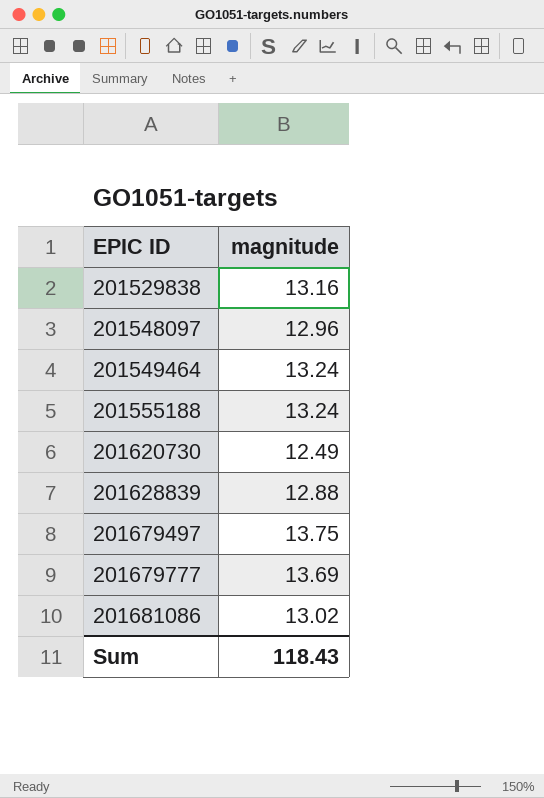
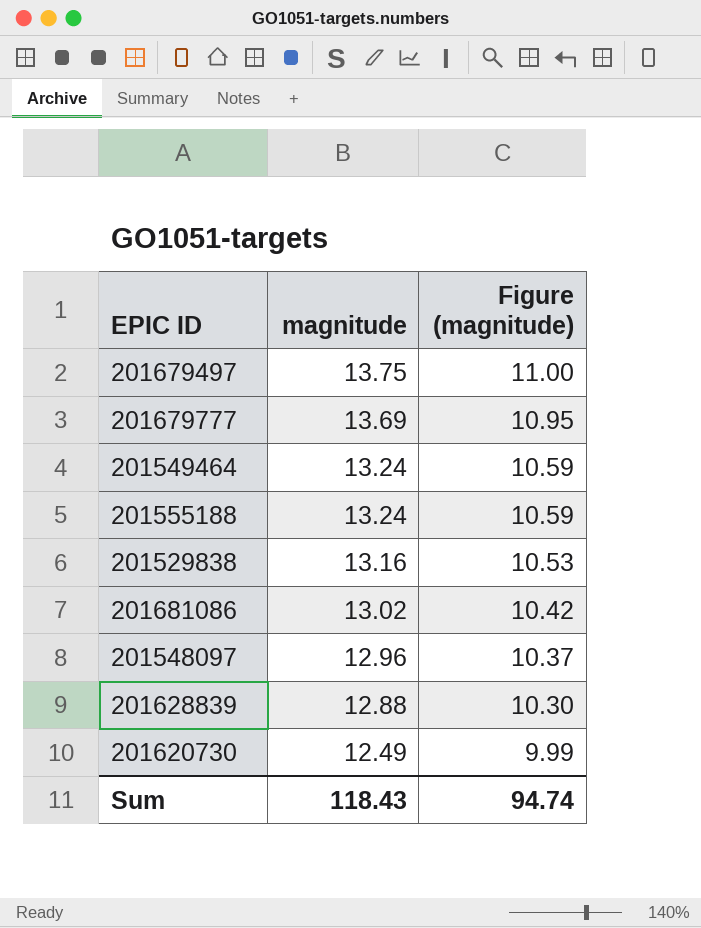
row order: EPIC ID ascending -> magnitude descending
column Figure (magnitude) | formula: none -> [magnitude] * 0.8

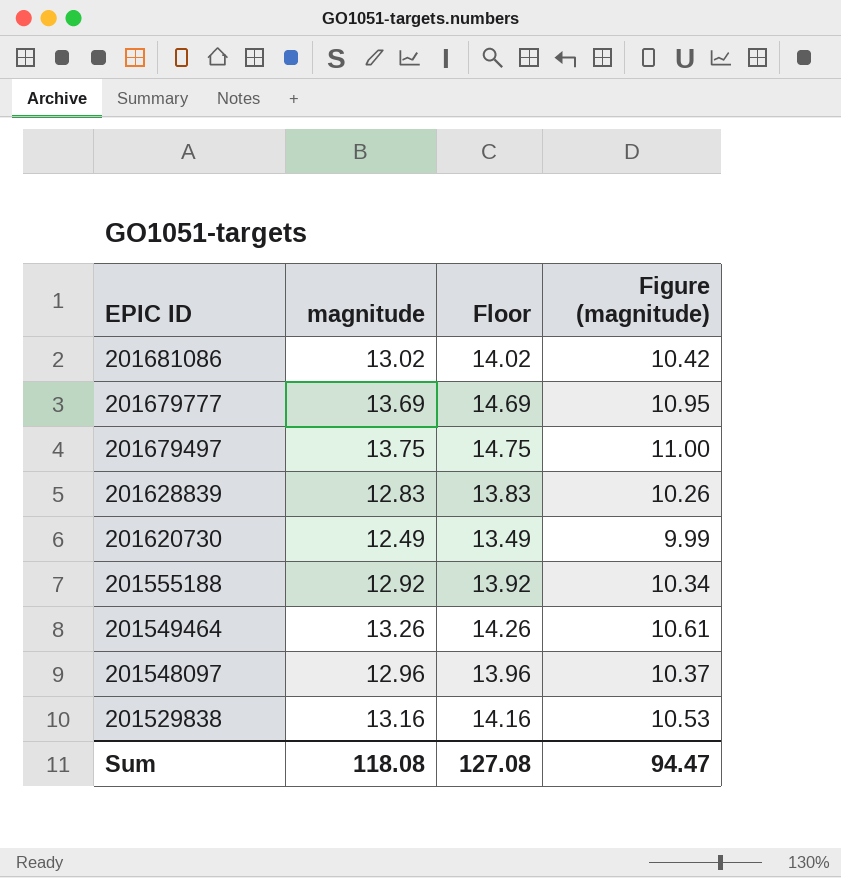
row order: magnitude descending -> EPIC ID descending
column Floor | formula: none -> [magnitude] + 1
201628839 | magnitude: 12.88 -> 12.83
201628839 | Figure (magnitude): 10.30 -> 10.26
201555188 | magnitude: 13.24 -> 12.92
201555188 | Figure (magnitude): 10.59 -> 10.34
201549464 | magnitude: 13.24 -> 13.26
201549464 | Figure (magnitude): 10.59 -> 10.61
Sum | magnitude: 118.43 -> 118.08
Sum | Figure (magnitude): 94.74 -> 94.47

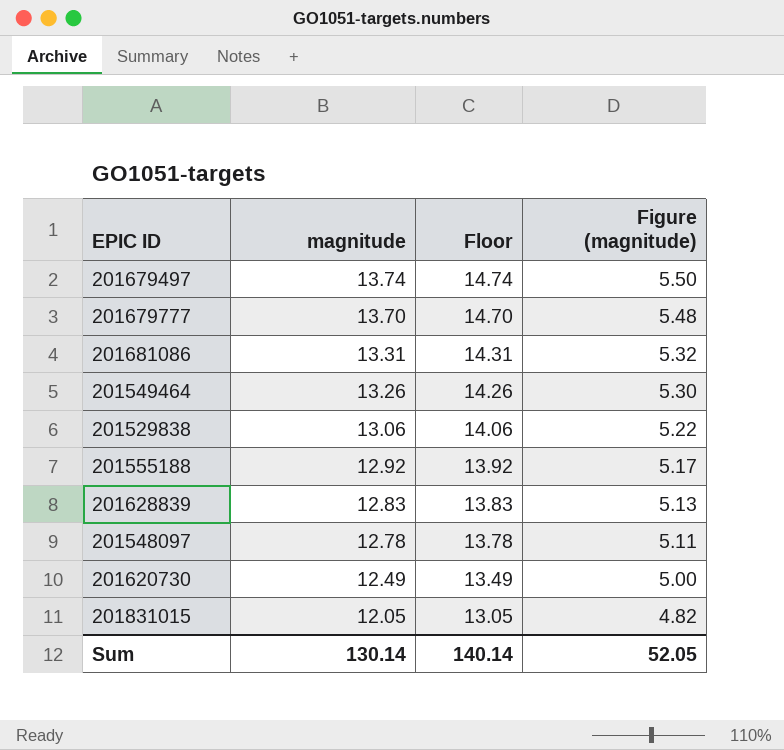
row order: EPIC ID descending -> magnitude descending
column Figure (magnitude) | formula: [magnitude] * 0.8 -> [magnitude] * 0.4
201679497 | magnitude: 13.75 -> 13.74
201679497 | Floor: 14.75 -> 14.74
201679777 | magnitude: 13.69 -> 13.70
201679777 | Floor: 14.69 -> 14.70
201681086 | magnitude: 13.02 -> 13.31
201681086 | Floor: 14.02 -> 14.31
201529838 | magnitude: 13.16 -> 13.06
201529838 | Floor: 14.16 -> 14.06
201548097 | magnitude: 12.96 -> 12.78
201548097 | Floor: 13.96 -> 13.78
row 201831015: none -> 12.05 | 13.05 | 4.82
Sum | magnitude: 118.08 -> 130.14
Sum | Floor: 127.08 -> 140.14
Sum | Figure (magnitude): 94.47 -> 52.05

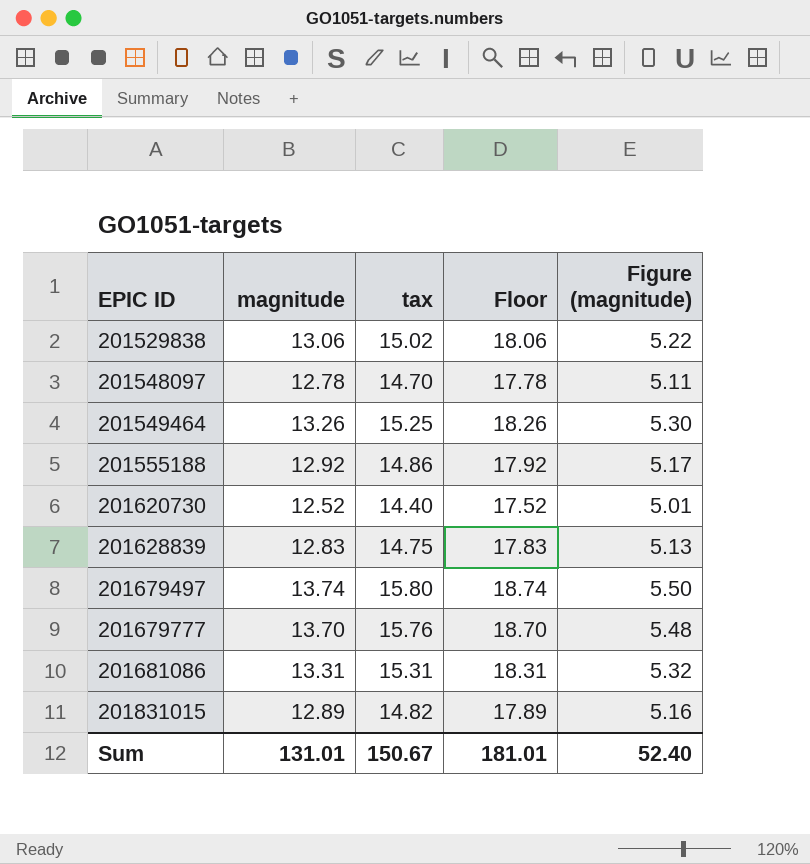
row order: magnitude descending -> EPIC ID ascending
column tax | formula: none -> [magnitude] * 1.15
column Floor | formula: [magnitude] + 1 -> [magnitude] + 5
201620730 | magnitude: 12.49 -> 12.52
201620730 | Figure (magnitude): 5.00 -> 5.01
201831015 | magnitude: 12.05 -> 12.89
201831015 | Figure (magnitude): 4.82 -> 5.16
Sum | magnitude: 130.14 -> 131.01
Sum | Floor: 140.14 -> 181.01
Sum | Figure (magnitude): 52.05 -> 52.40

